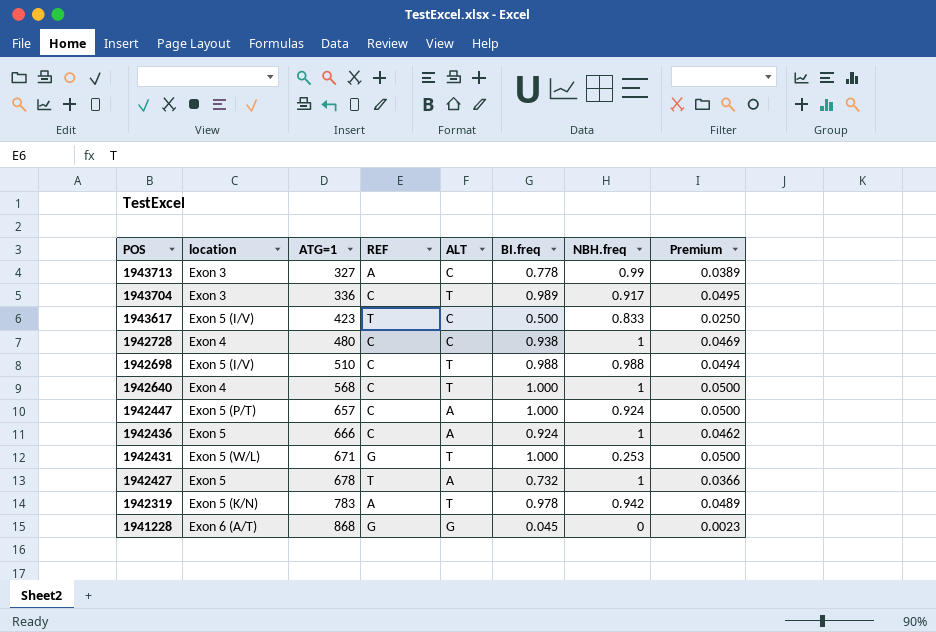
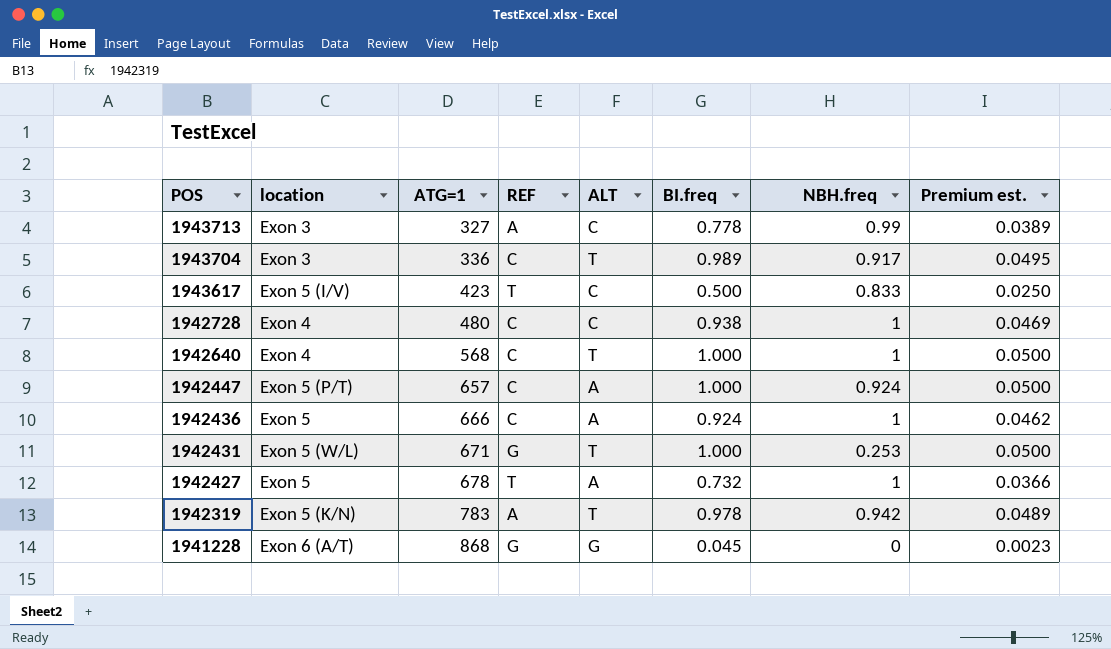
column name: Premium -> Premium est.
row 1942698: Exon 5 (I/V) | 510 | C | T | 0.988 | 0.988 | 0.0494 -> none

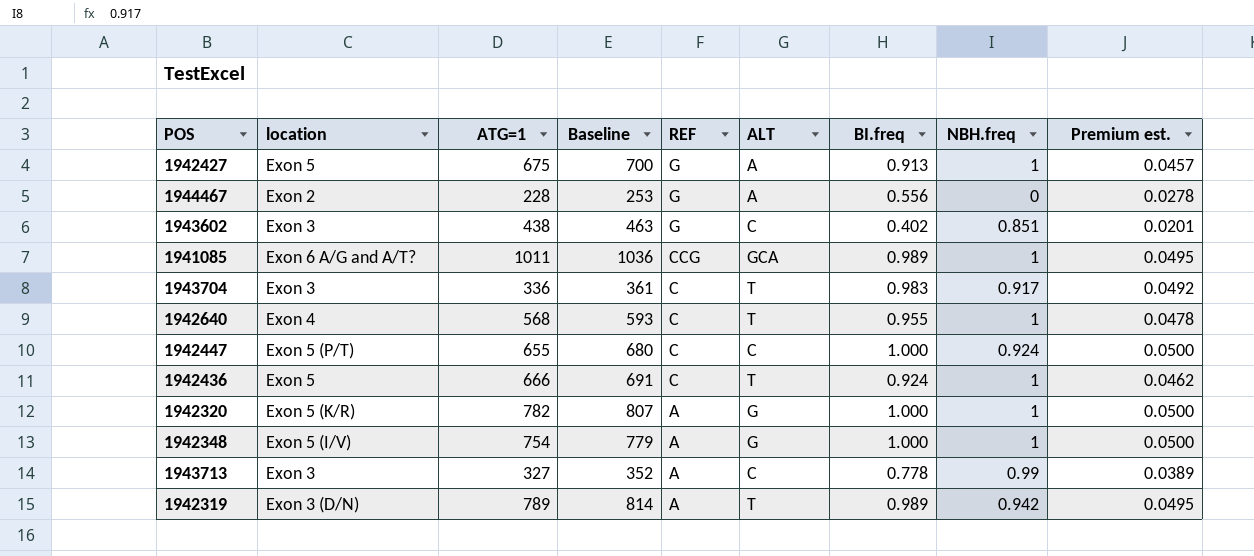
row order: POS descending -> REF descending
column Baseline | formula: none -> [ATG=1] + 25
row 1943617: Exon 5 (I/V) | 423 | T | C | 0.500 | 0.833 | 0.0250 -> none
row 1942728: Exon 4 | 480 | C | C | 0.938 | 1 | 0.0469 -> none
row 1942431: Exon 5 (W/L) | 671 | G | T | 1.000 | 0.253 | 0.0500 -> none
row 1941228: Exon 6 (A/T) | 868 | G | G | 0.045 | 0 | 0.0023 -> none
1942427 | ATG=1: 678 -> 675
1942427 | REF: T -> G
1942427 | BI.freq: 0.732 -> 0.913
1942427 | Premium est.: 0.0366 -> 0.0457
row 1944467: none -> Exon 2 | 228 | 253 | G | A | 0.556 | 0 | 0.0278
row 1943602: none -> Exon 3 | 438 | 463 | G | C | 0.402 | 0.851 | 0.0201
row 1941085: none -> Exon 6 A/G and A/T? | 1011 | 1036 | CCG | GCA | 0.989 | 1 | 0.0495
1943704 | BI.freq: 0.989 -> 0.983
1943704 | Premium est.: 0.0495 -> 0.0492
1942640 | BI.freq: 1.000 -> 0.955
1942640 | Premium est.: 0.0500 -> 0.0478
1942447 | ATG=1: 657 -> 655
1942447 | ALT: A -> C
1942436 | ALT: A -> T
row 1942320: none -> Exon 5 (K/R) | 782 | 807 | A | G | 1.000 | 1 | 0.0500
row 1942348: none -> Exon 5 (I/V) | 754 | 779 | A | G | 1.000 | 1 | 0.0500
1942319 | location: Exon 5 (K/N) -> Exon 3 (D/N)
1942319 | ATG=1: 783 -> 789
1942319 | BI.freq: 0.978 -> 0.989
1942319 | Premium est.: 0.0489 -> 0.0495

